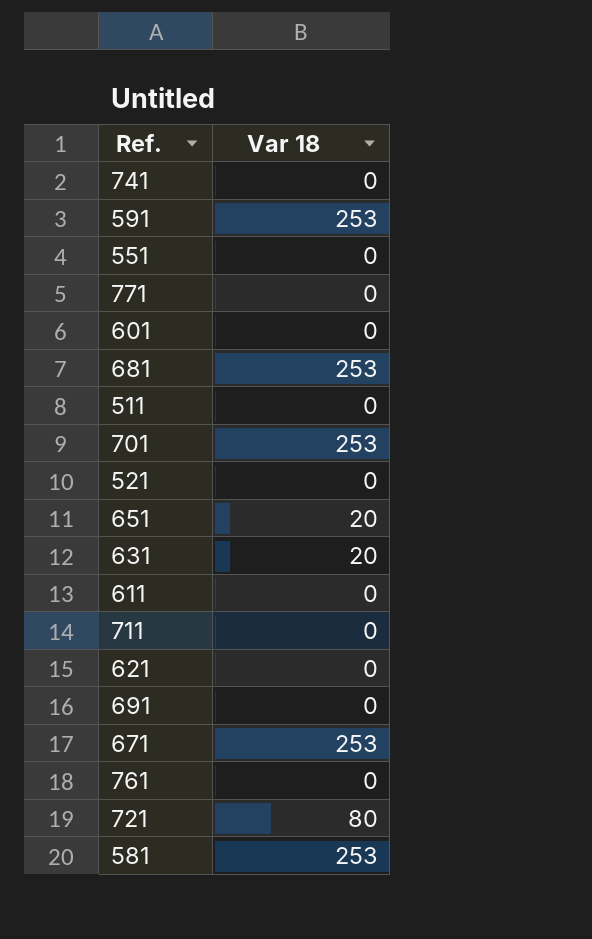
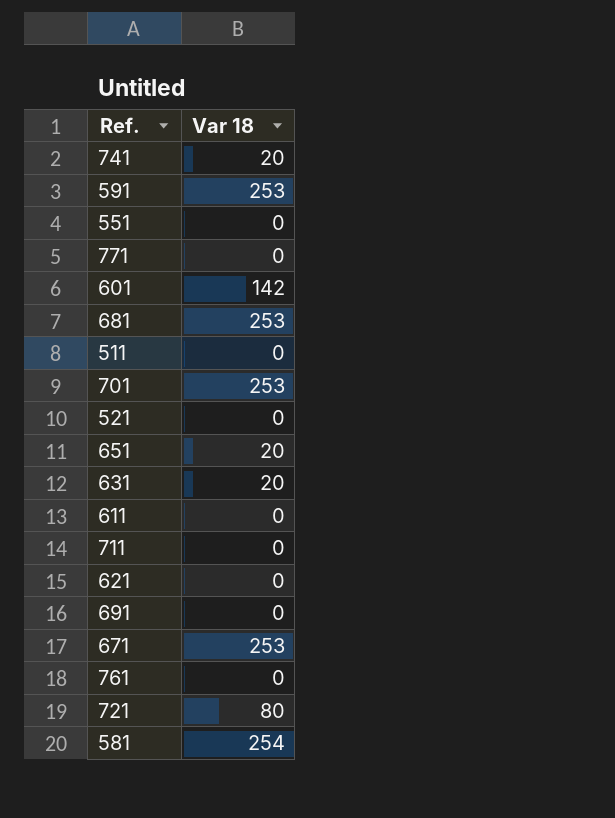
741 | Var 18: 0 -> 20
601 | Var 18: 0 -> 142
581 | Var 18: 253 -> 254

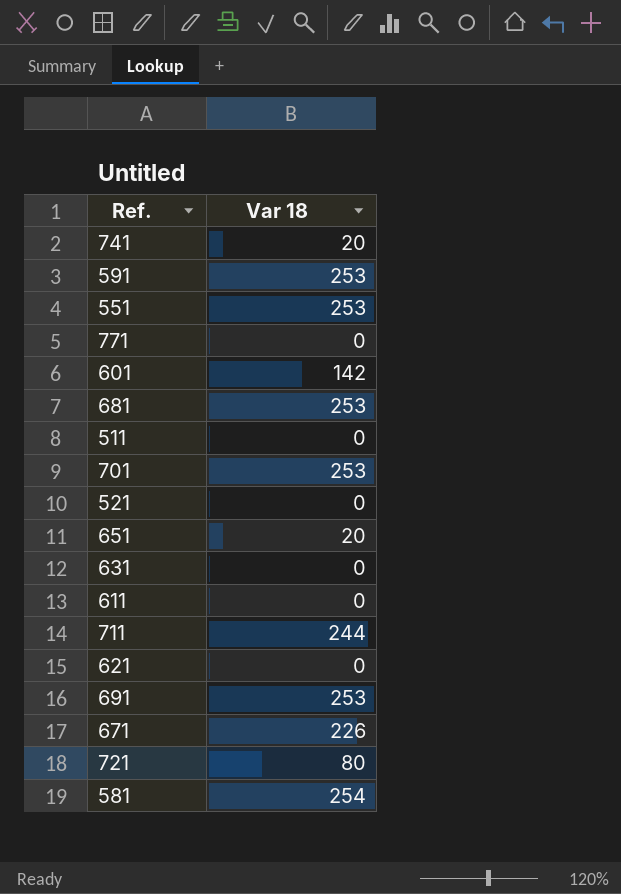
row 761: 0 -> none
551 | Var 18: 0 -> 253
631 | Var 18: 20 -> 0
711 | Var 18: 0 -> 244
691 | Var 18: 0 -> 253
671 | Var 18: 253 -> 226

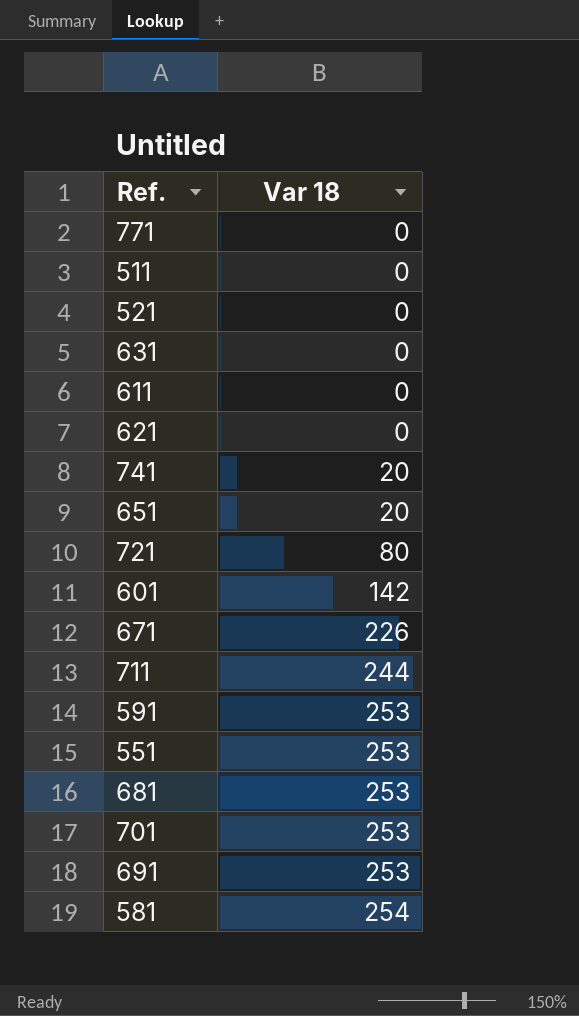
row order: none -> Var 18 ascending

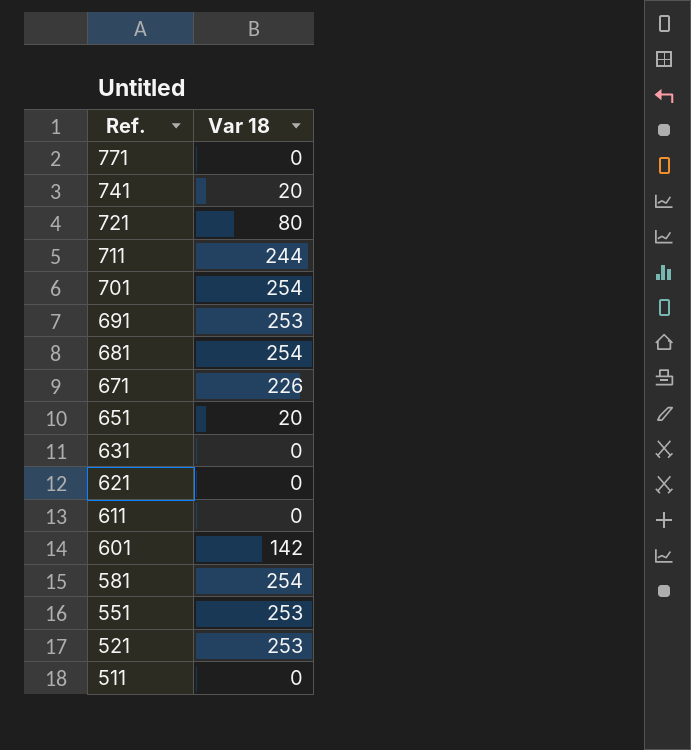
row order: Var 18 ascending -> Ref. descending
row 591: 253 -> none
701 | Var 18: 253 -> 254
681 | Var 18: 253 -> 254
521 | Var 18: 0 -> 253

